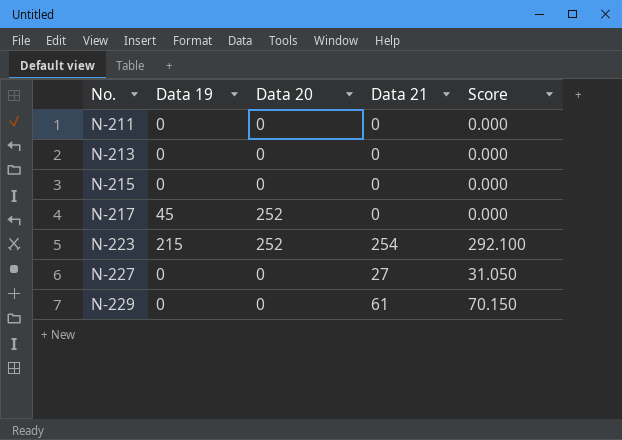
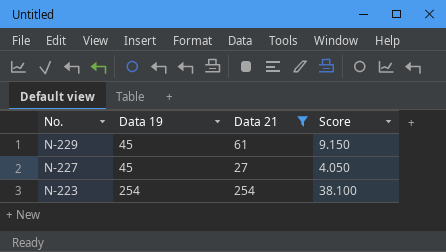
filter: none -> Data 21 != 0
row order: No. ascending -> No. descending
column Data 20 | position: 3 -> none
column Score | formula: [Data 21] * 1.15 -> [Data 21] * 0.15
N-229 | Data 19: 0 -> 45
N-227 | Data 19: 0 -> 45
N-223 | Data 19: 215 -> 254

